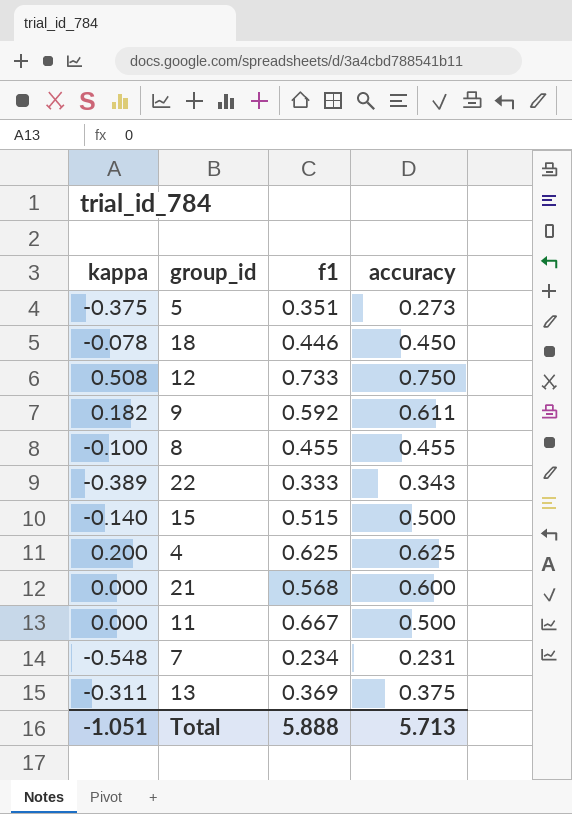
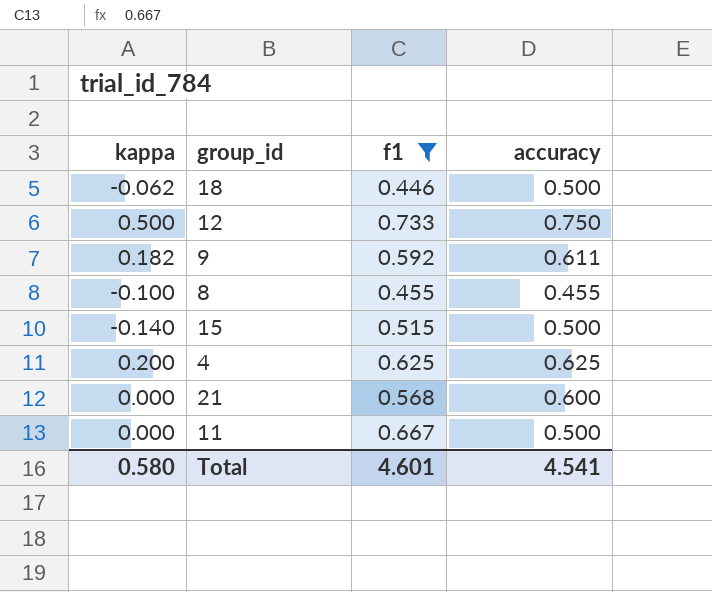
filter: none -> f1 >= 0.446
18 | kappa: -0.078 -> -0.062
18 | accuracy: 0.450 -> 0.500
12 | kappa: 0.508 -> 0.500
Total | kappa: -1.051 -> 0.580
Total | f1: 5.888 -> 4.601
Total | accuracy: 5.713 -> 4.541

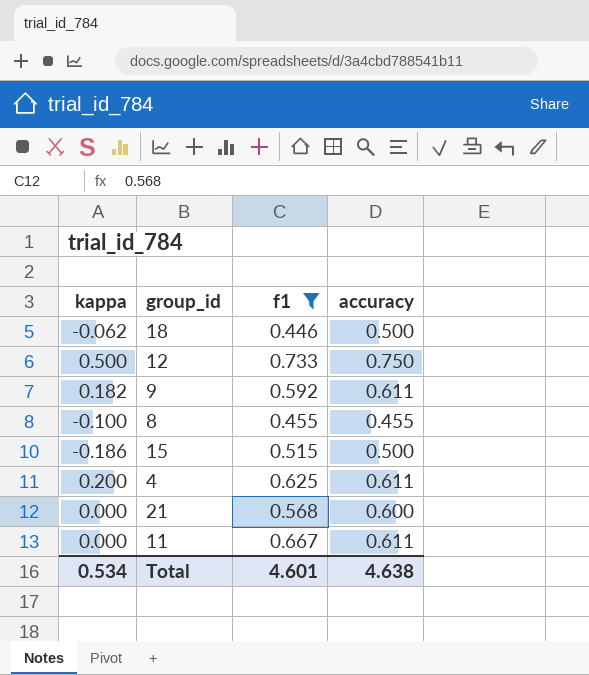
15 | kappa: -0.140 -> -0.186
4 | accuracy: 0.625 -> 0.611
11 | accuracy: 0.500 -> 0.611
Total | kappa: 0.580 -> 0.534
Total | accuracy: 4.541 -> 4.638

